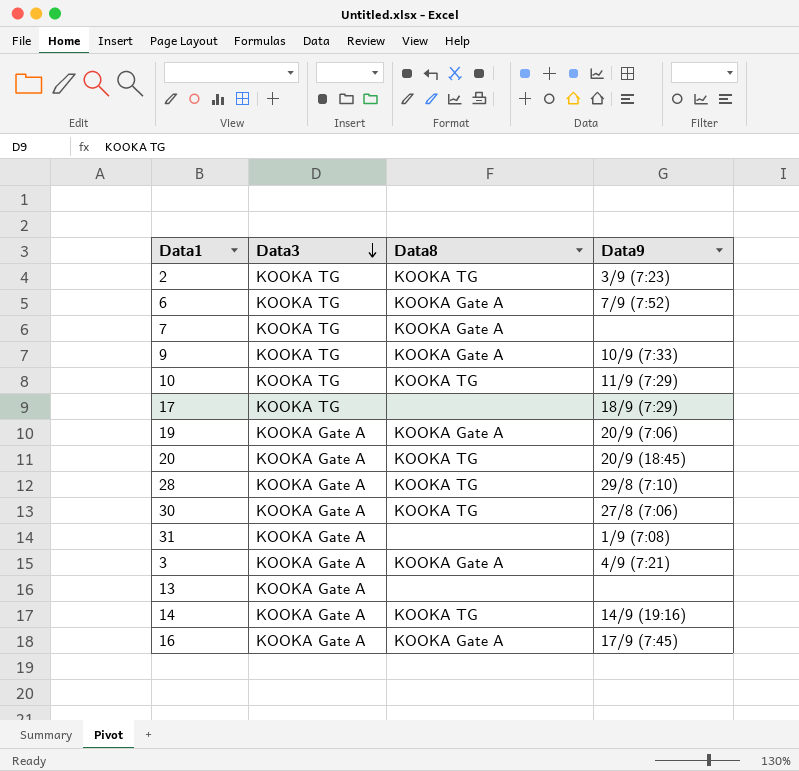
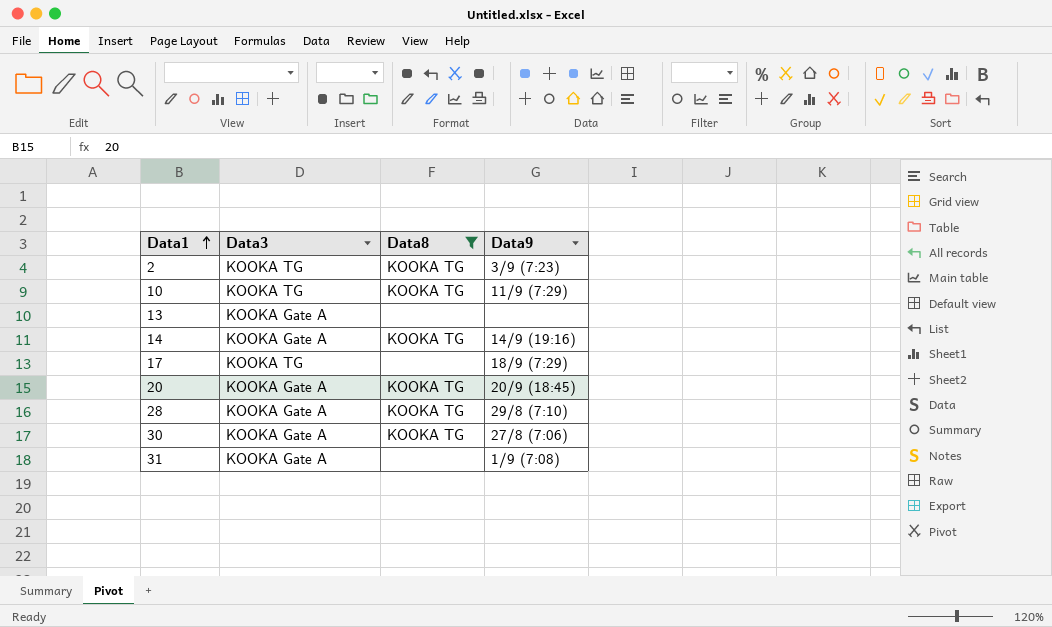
filter: none -> Data8 != KOOKA Gate A
row order: Data3 descending -> Data1 ascending

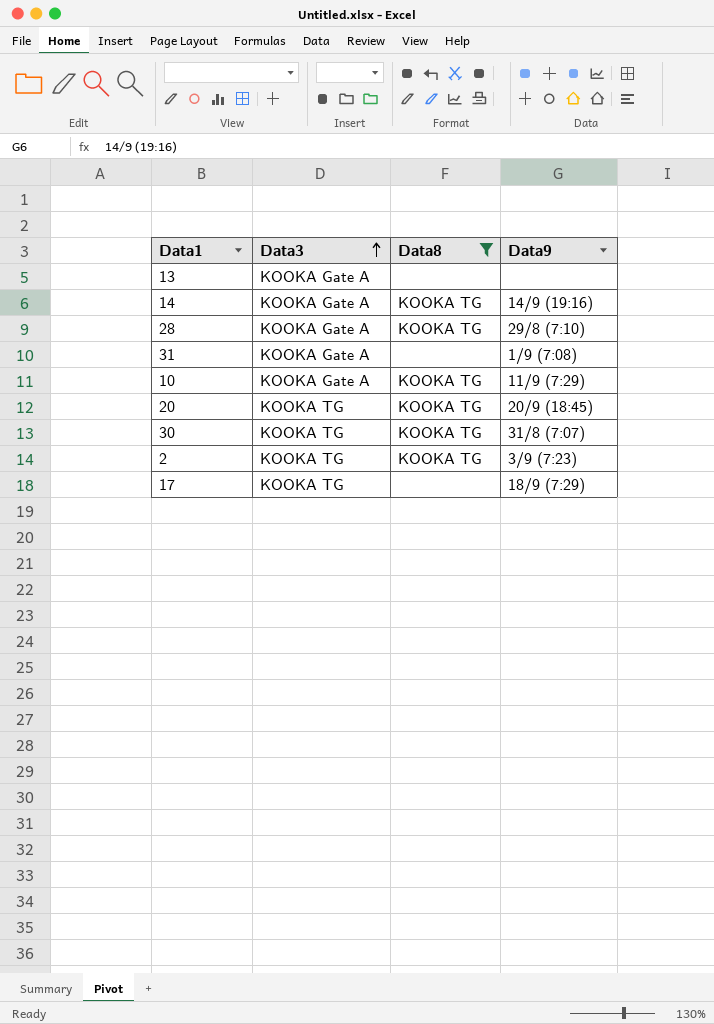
row order: Data1 ascending -> Data3 ascending
10 | Data3: KOOKA TG -> KOOKA Gate A
20 | Data3: KOOKA Gate A -> KOOKA TG
30 | Data3: KOOKA Gate A -> KOOKA TG
30 | Data9: 27/8 (7:06) -> 31/8 (7:07)

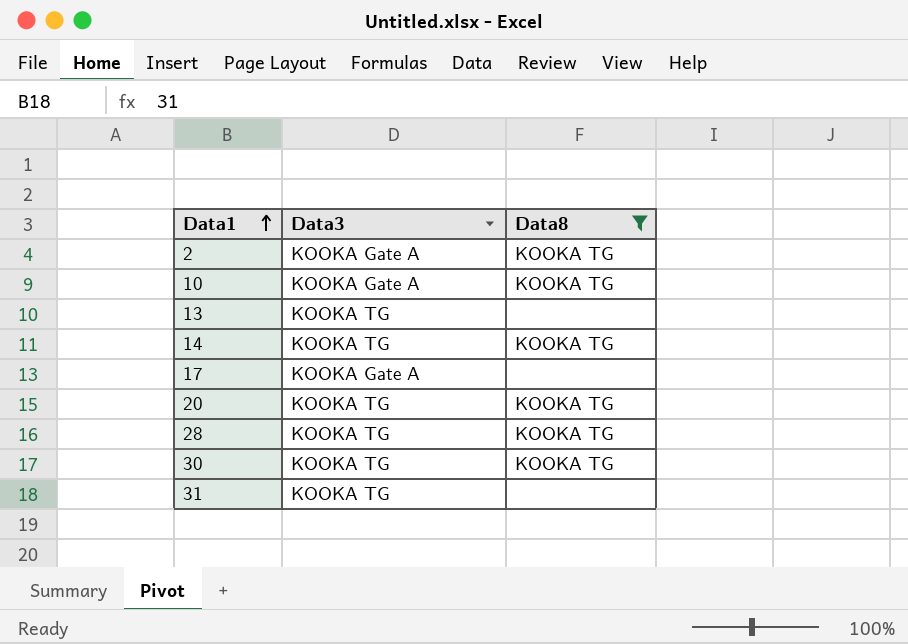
row order: Data3 ascending -> Data1 ascending
column Data9 | position: 4 -> none
2 | Data3: KOOKA TG -> KOOKA Gate A
13 | Data3: KOOKA Gate A -> KOOKA TG
14 | Data3: KOOKA Gate A -> KOOKA TG
17 | Data3: KOOKA TG -> KOOKA Gate A
28 | Data3: KOOKA Gate A -> KOOKA TG
31 | Data3: KOOKA Gate A -> KOOKA TG

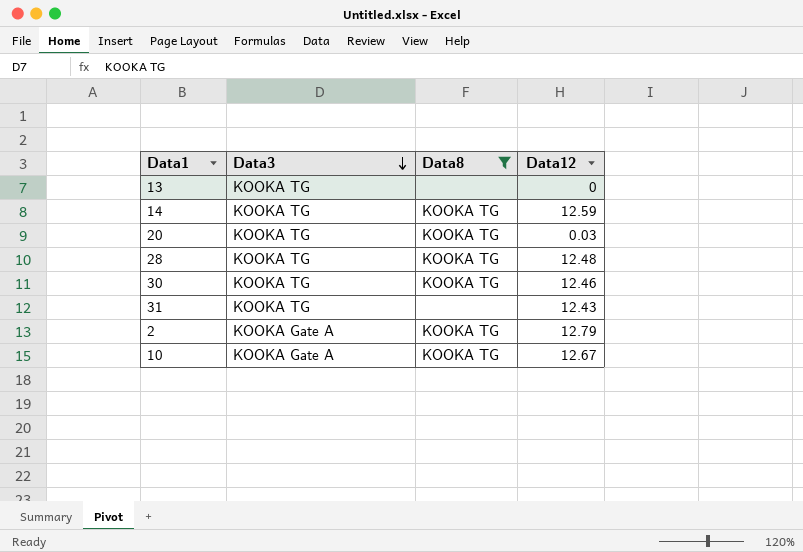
row order: Data1 ascending -> Data3 descending
column Data12 | position: none -> 4
row 17: KOOKA Gate A | none -> none

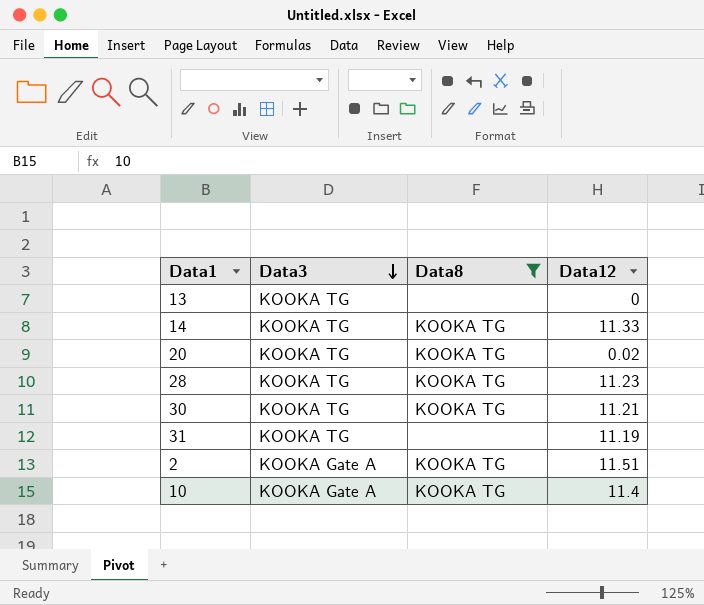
14 | Data12: 12.59 -> 11.33
20 | Data12: 0.03 -> 0.02
28 | Data12: 12.48 -> 11.23
30 | Data12: 12.46 -> 11.21
31 | Data12: 12.43 -> 11.19
2 | Data12: 12.79 -> 11.51
10 | Data12: 12.67 -> 11.4

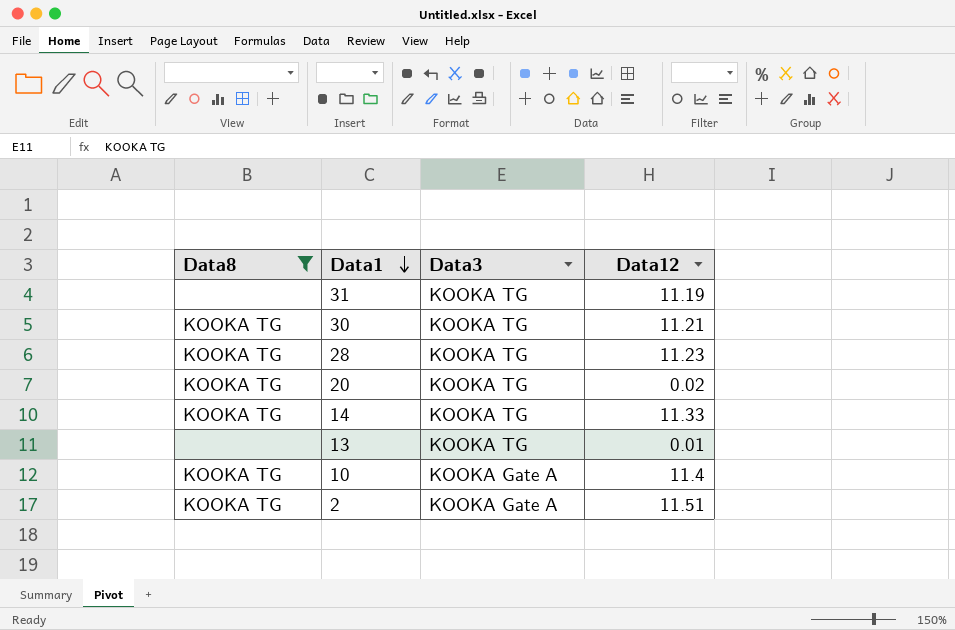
row order: Data3 descending -> Data1 descending
column Data8 | position: 3 -> 1
13 | Data12: 0 -> 0.01

